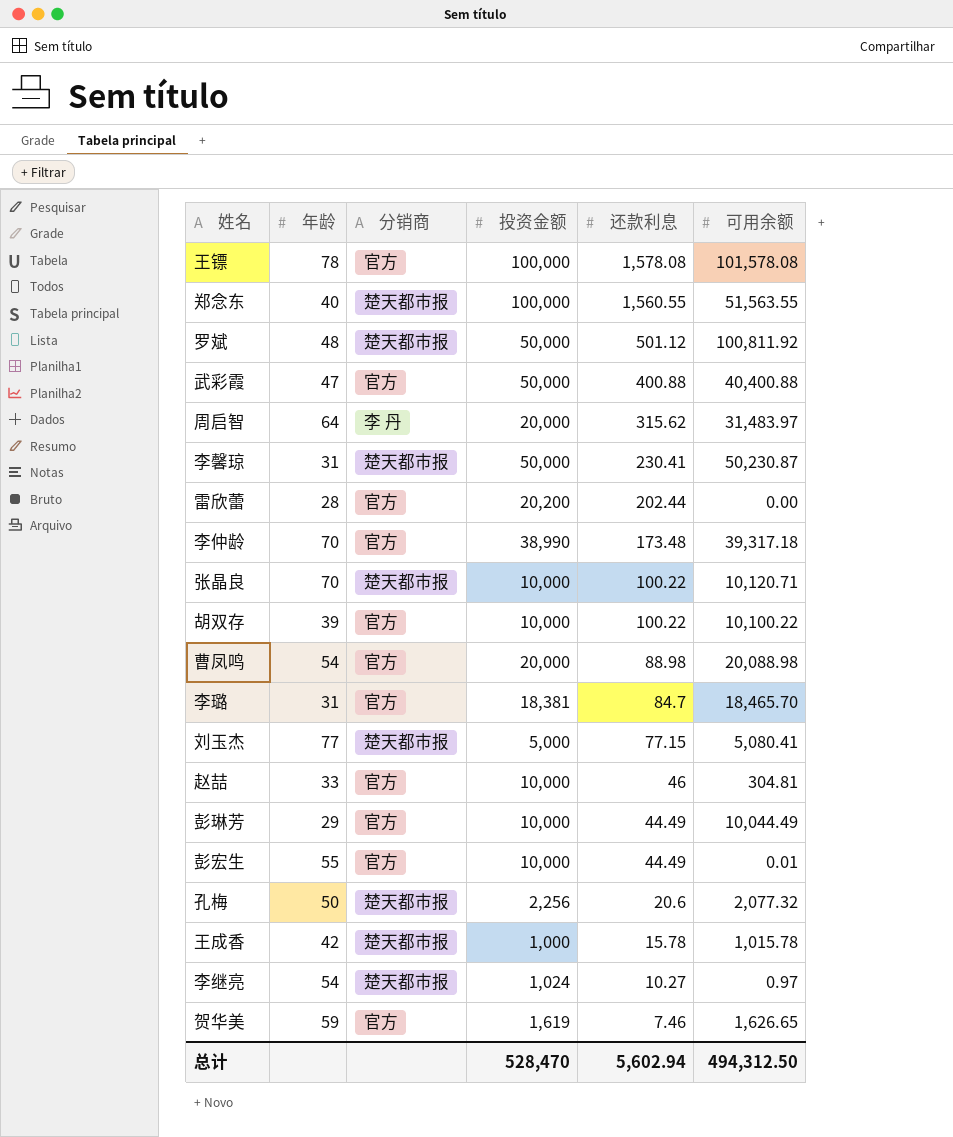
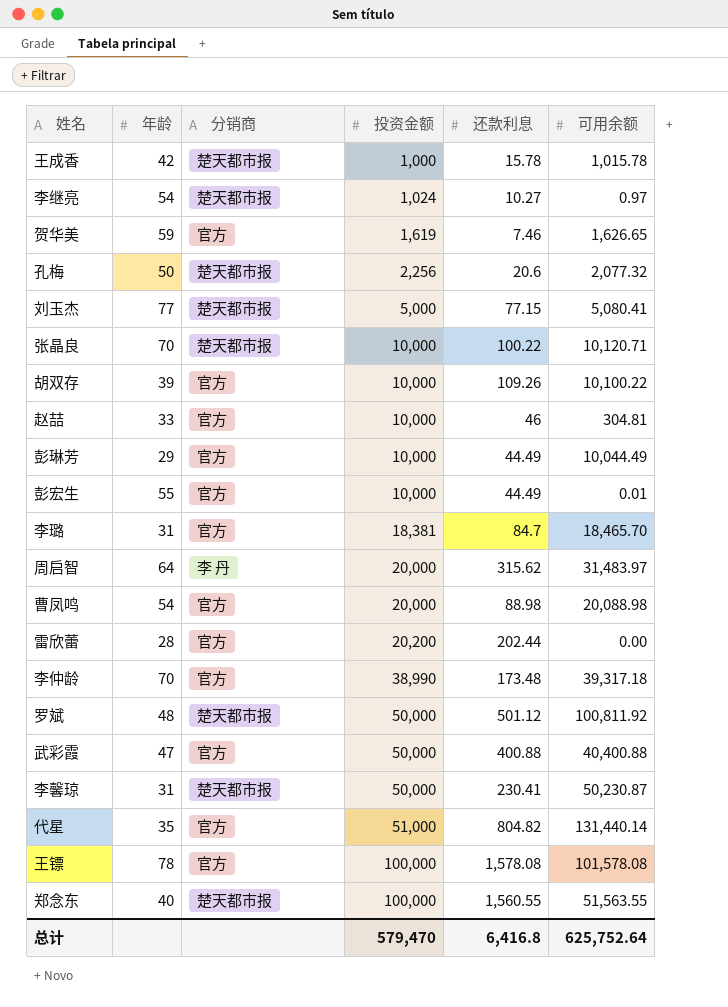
row order: 还款利息 descending -> 投资金额 ascending
胡双存 | 还款利息: 100.22 -> 109.26
row 代星: none -> 35 | 官方 | 51,000 | 804.82 | 131,440.14
总计 | 投资金额: 528,470 -> 579,470
总计 | 还款利息: 5,602.94 -> 6,416.8
总计 | 可用余额: 494,312.50 -> 625,752.64

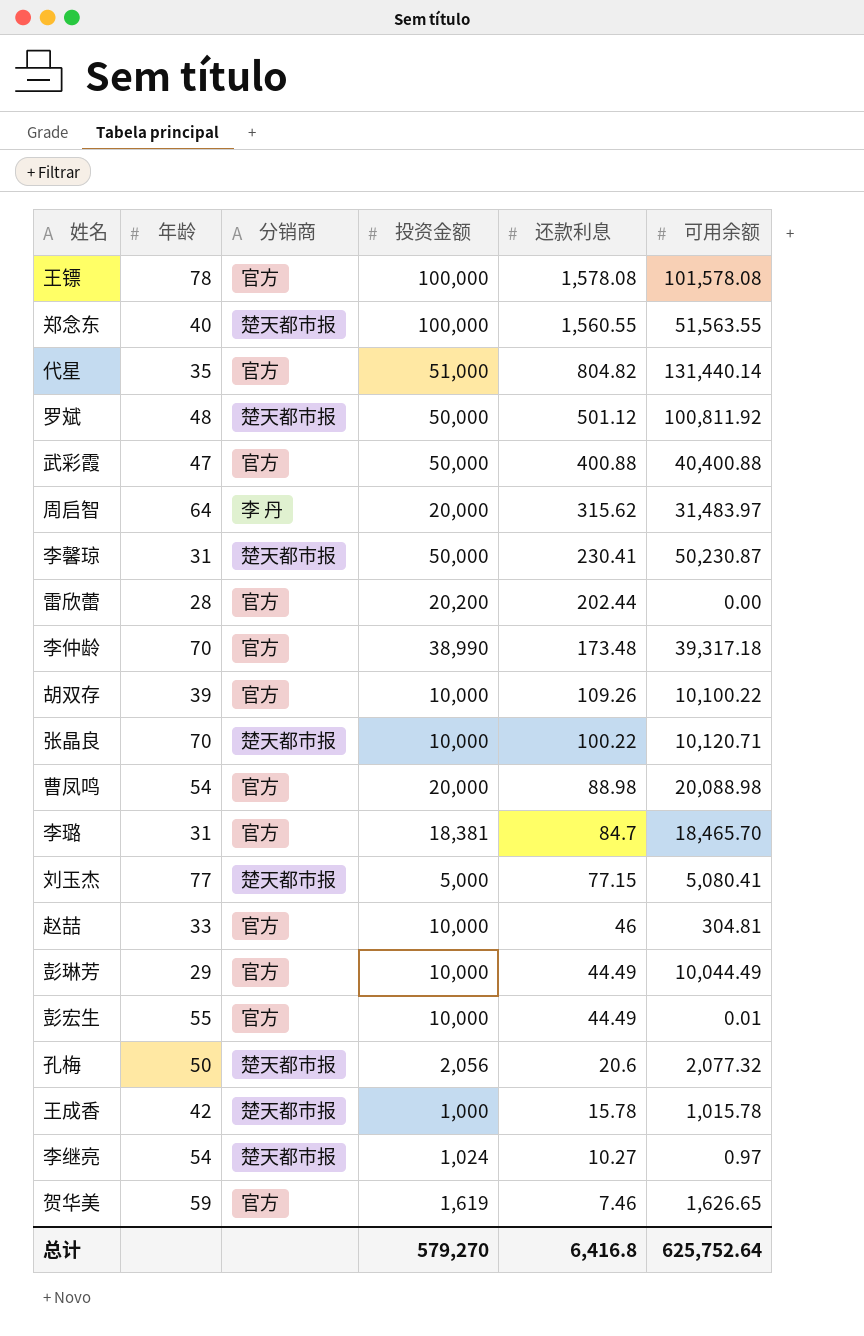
row order: 投资金额 ascending -> 还款利息 descending
孔梅 | 投资金额: 2,256 -> 2,056
总计 | 投资金额: 579,470 -> 579,270

